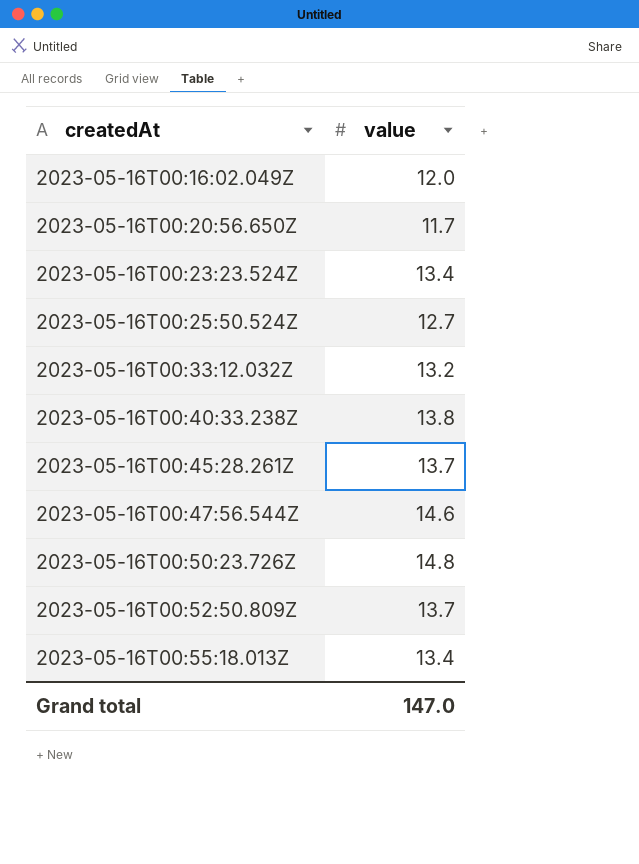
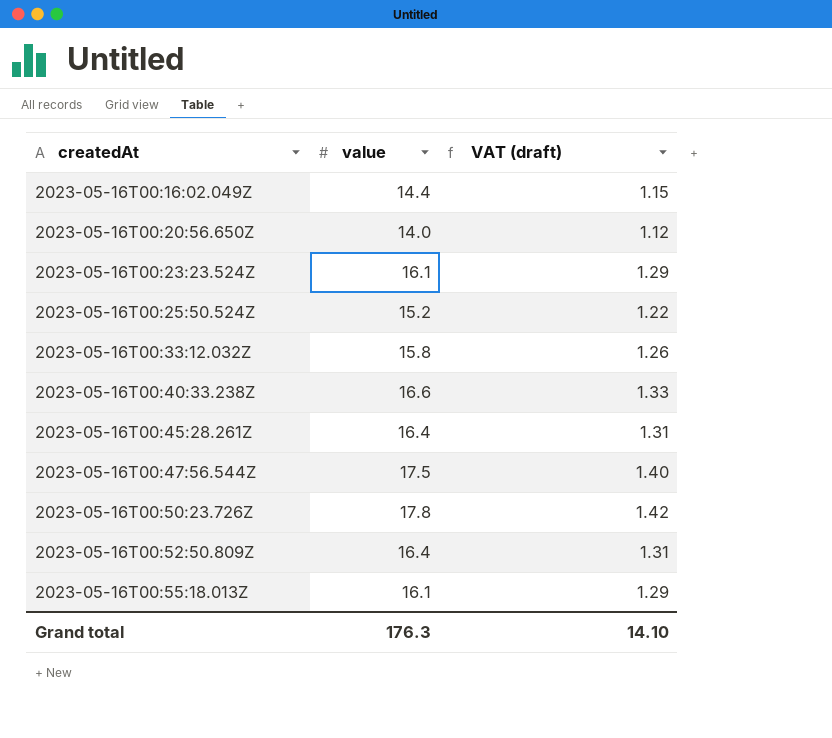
column VAT (draft) | formula: none -> [value] * 0.08
2023-05-16T00:16:02.049Z | value: 12.0 -> 14.4
2023-05-16T00:20:56.650Z | value: 11.7 -> 14.0
2023-05-16T00:23:23.524Z | value: 13.4 -> 16.1
2023-05-16T00:25:50.524Z | value: 12.7 -> 15.2
2023-05-16T00:33:12.032Z | value: 13.2 -> 15.8
2023-05-16T00:40:33.238Z | value: 13.8 -> 16.6
2023-05-16T00:45:28.261Z | value: 13.7 -> 16.4
2023-05-16T00:47:56.544Z | value: 14.6 -> 17.5
2023-05-16T00:50:23.726Z | value: 14.8 -> 17.8
2023-05-16T00:52:50.809Z | value: 13.7 -> 16.4
2023-05-16T00:55:18.013Z | value: 13.4 -> 16.1
Grand total | value: 147.0 -> 176.3

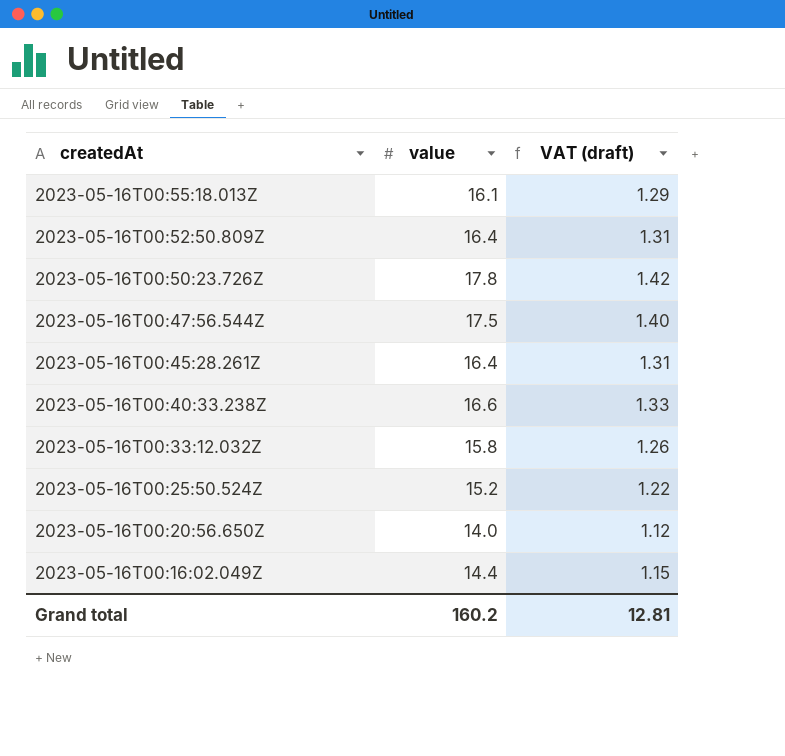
row order: createdAt ascending -> createdAt descending
row 2023-05-16T00:23:23.524Z: 16.1 | 1.29 -> none
Grand total | value: 176.3 -> 160.2
Grand total | VAT (draft): 14.10 -> 12.81

